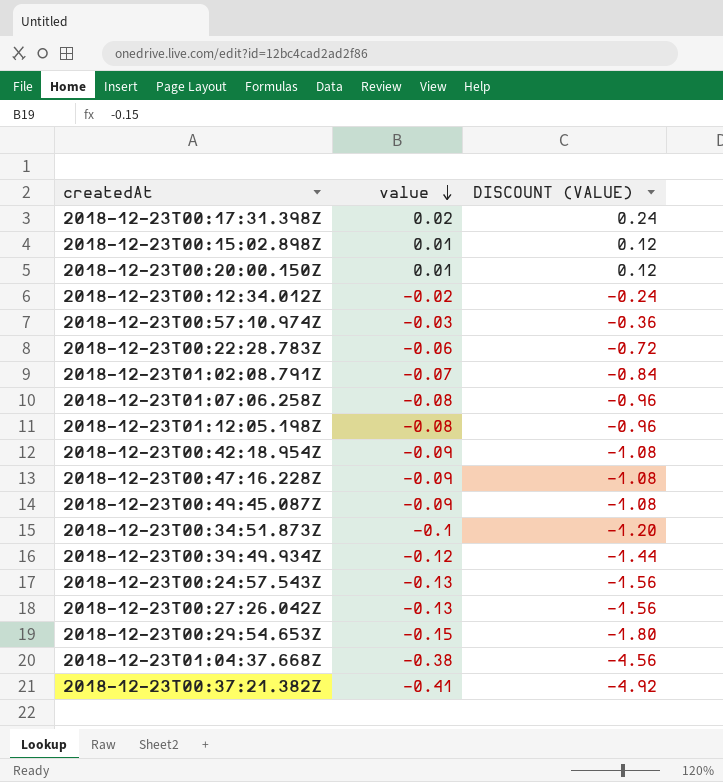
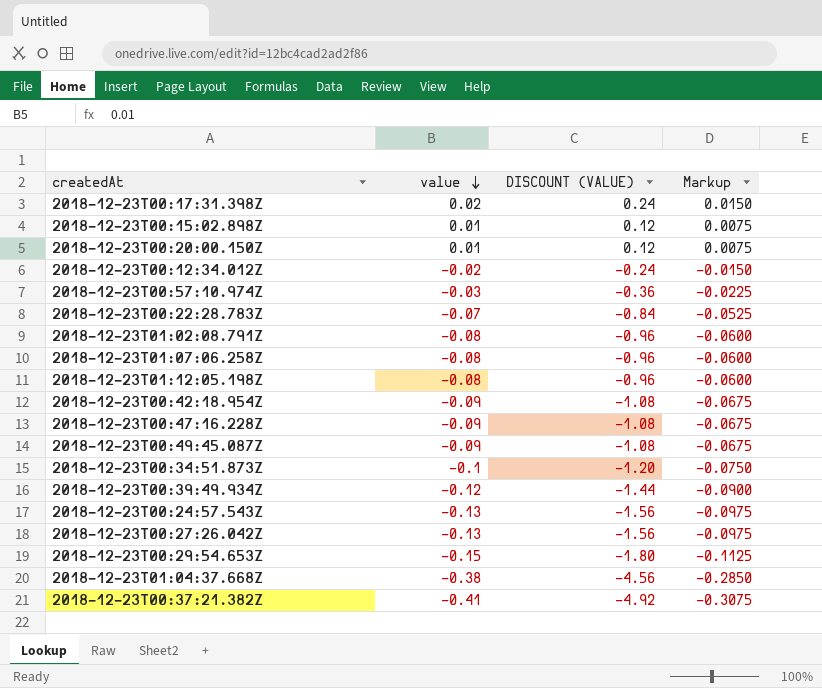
column Markup | formula: none -> [value] * 0.75
2018-12-23T00:22:28.783Z | value: -0.06 -> -0.07
2018-12-23T00:22:28.783Z | DISCOUNT (VALUE): -0.72 -> -0.84
2018-12-23T01:02:08.791Z | value: -0.07 -> -0.08
2018-12-23T01:02:08.791Z | DISCOUNT (VALUE): -0.84 -> -0.96

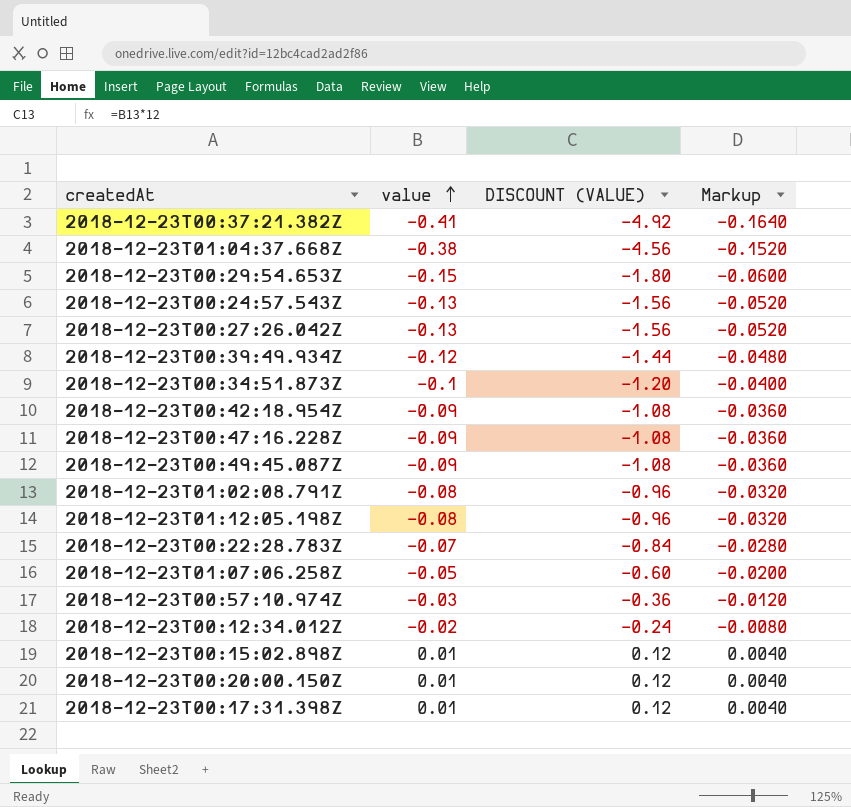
row order: value descending -> value ascending
column Markup | formula: [value] * 0.75 -> [value] * 0.4
2018-12-23T01:07:06.258Z | value: -0.08 -> -0.05
2018-12-23T01:07:06.258Z | DISCOUNT (VALUE): -0.96 -> -0.60
2018-12-23T00:17:31.398Z | value: 0.02 -> 0.01
2018-12-23T00:17:31.398Z | DISCOUNT (VALUE): 0.24 -> 0.12

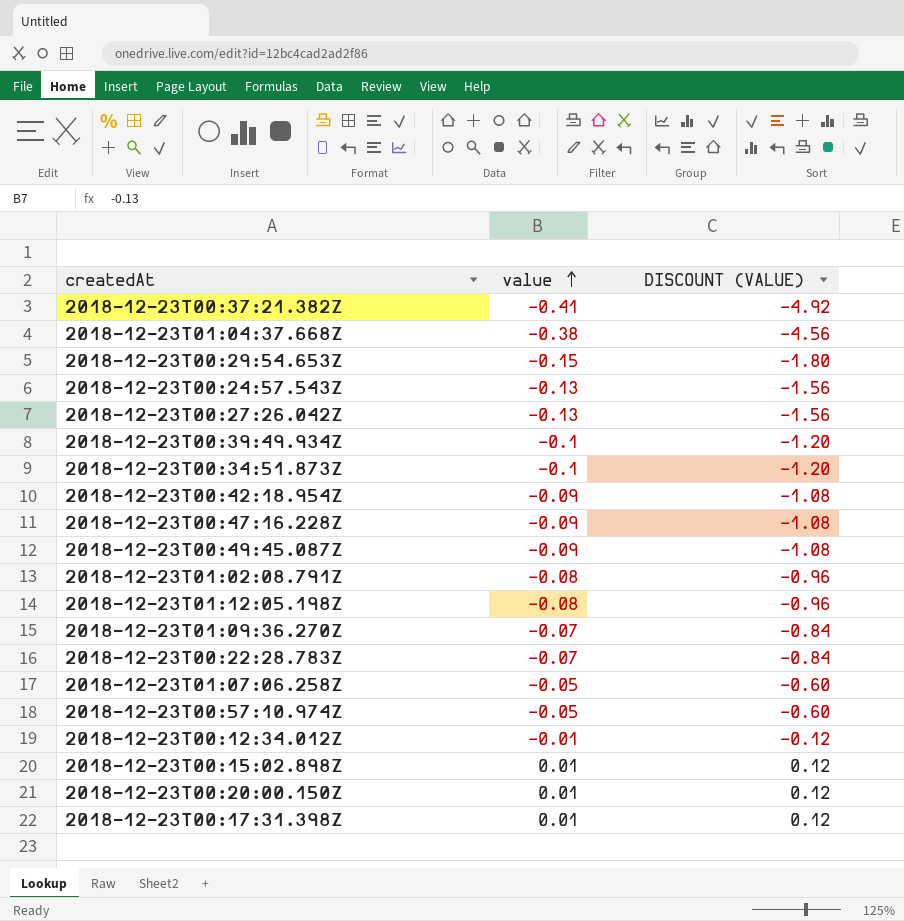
column Markup | formula: [value] * 0.4 -> none
2018-12-23T00:39:49.934Z | value: -0.12 -> -0.1
2018-12-23T00:39:49.934Z | DISCOUNT (VALUE): -1.44 -> -1.20
row 2018-12-23T01:09:36.270Z: none -> -0.07 | -0.84
2018-12-23T00:57:10.974Z | value: -0.03 -> -0.05
2018-12-23T00:57:10.974Z | DISCOUNT (VALUE): -0.36 -> -0.60
2018-12-23T00:12:34.012Z | value: -0.02 -> -0.01
2018-12-23T00:12:34.012Z | DISCOUNT (VALUE): -0.24 -> -0.12

